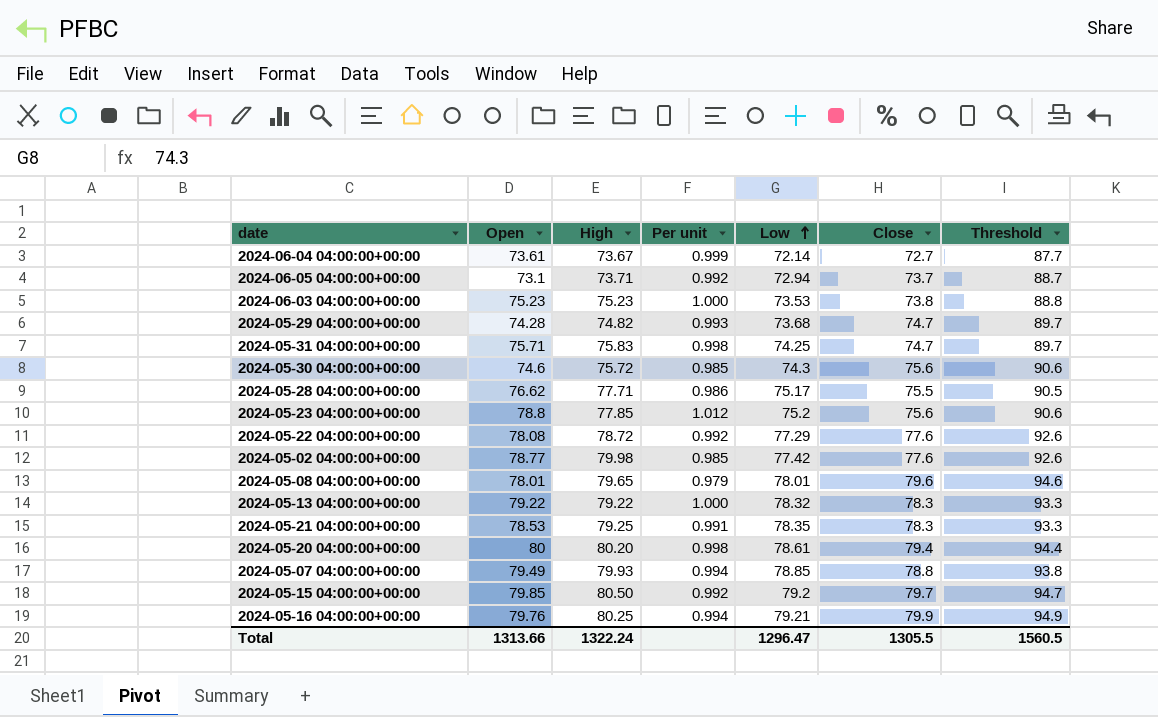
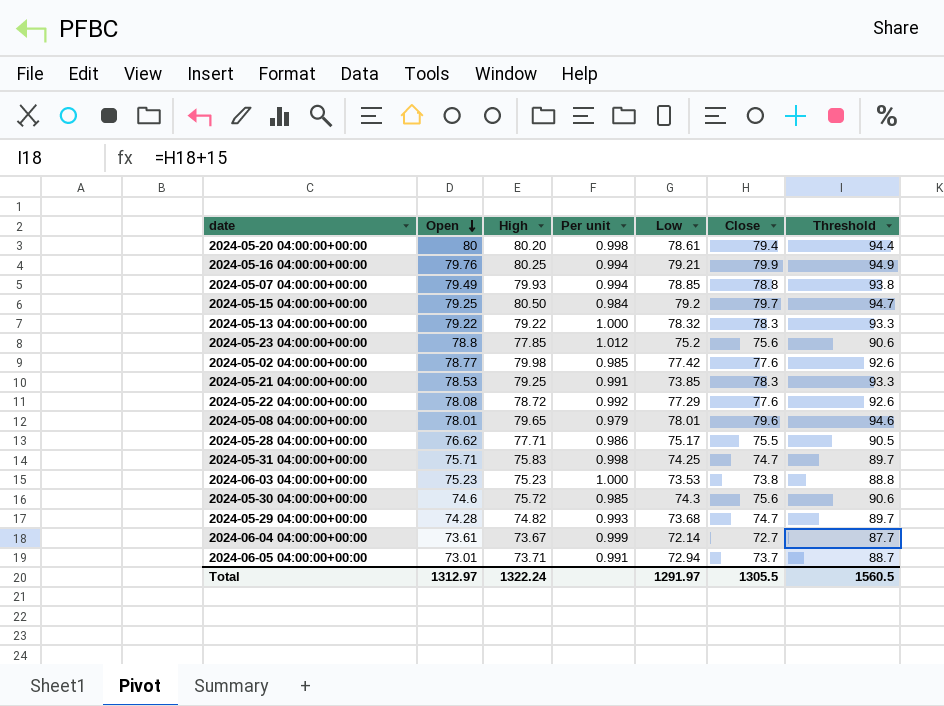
row order: Low ascending -> Open descending
2024-05-15 04:00:00+00:00 | Open: 79.85 -> 79.25
2024-05-15 04:00:00+00:00 | Per unit: 0.992 -> 0.984
2024-05-21 04:00:00+00:00 | Low: 78.35 -> 73.85
2024-06-05 04:00:00+00:00 | Open: 73.1 -> 73.01
2024-06-05 04:00:00+00:00 | Per unit: 0.992 -> 0.991
Total | Open: 1313.66 -> 1312.97
Total | Low: 1296.47 -> 1291.97

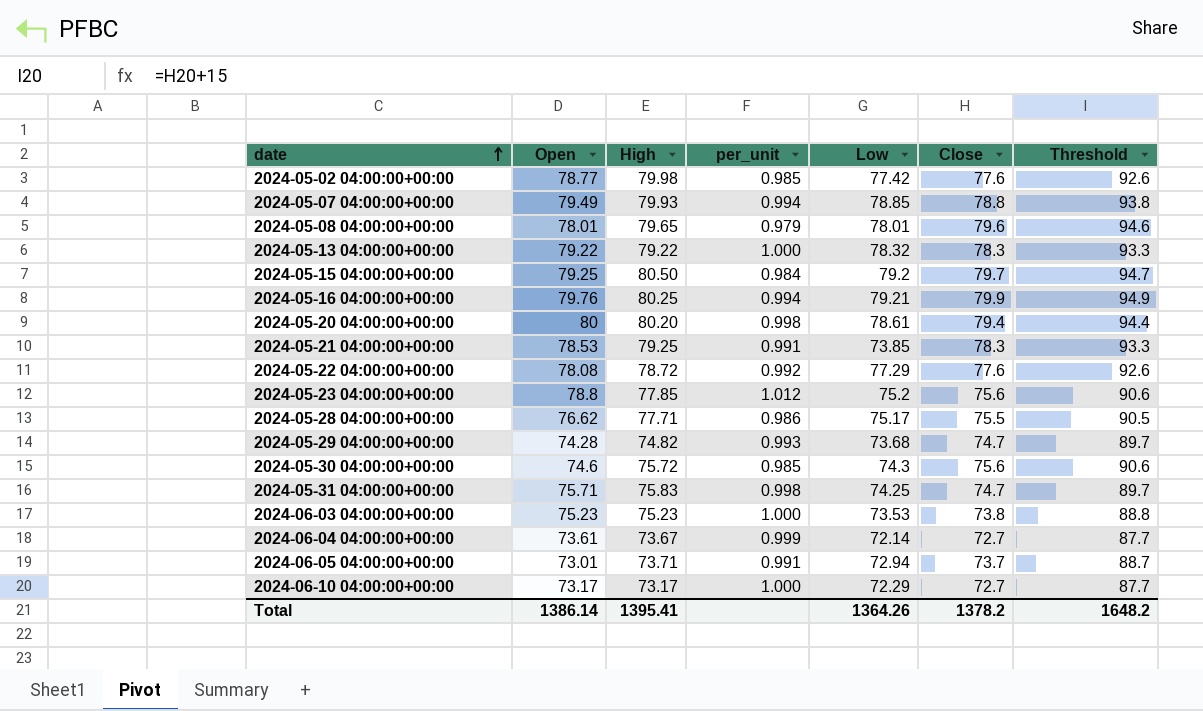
row order: Open descending -> date ascending
column name: Per unit -> per_unit
row 2024-06-10 04:00:00+00:00: none -> 73.17 | 73.17 | 1.000 | 72.29 | 72.7 | 87.7
Total | Open: 1312.97 -> 1386.14
Total | High: 1322.24 -> 1395.41
Total | Low: 1291.97 -> 1364.26
Total | Close: 1305.5 -> 1378.2
Total | Threshold: 1560.5 -> 1648.2

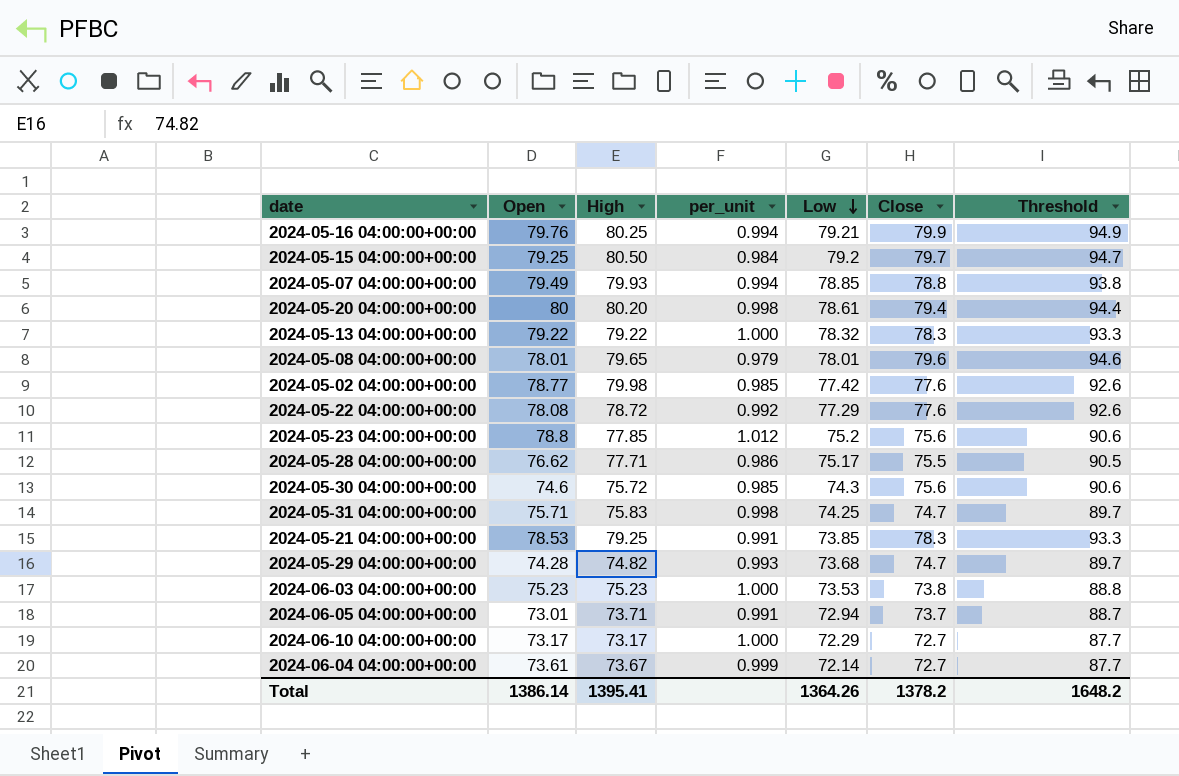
row order: date ascending -> Low descending

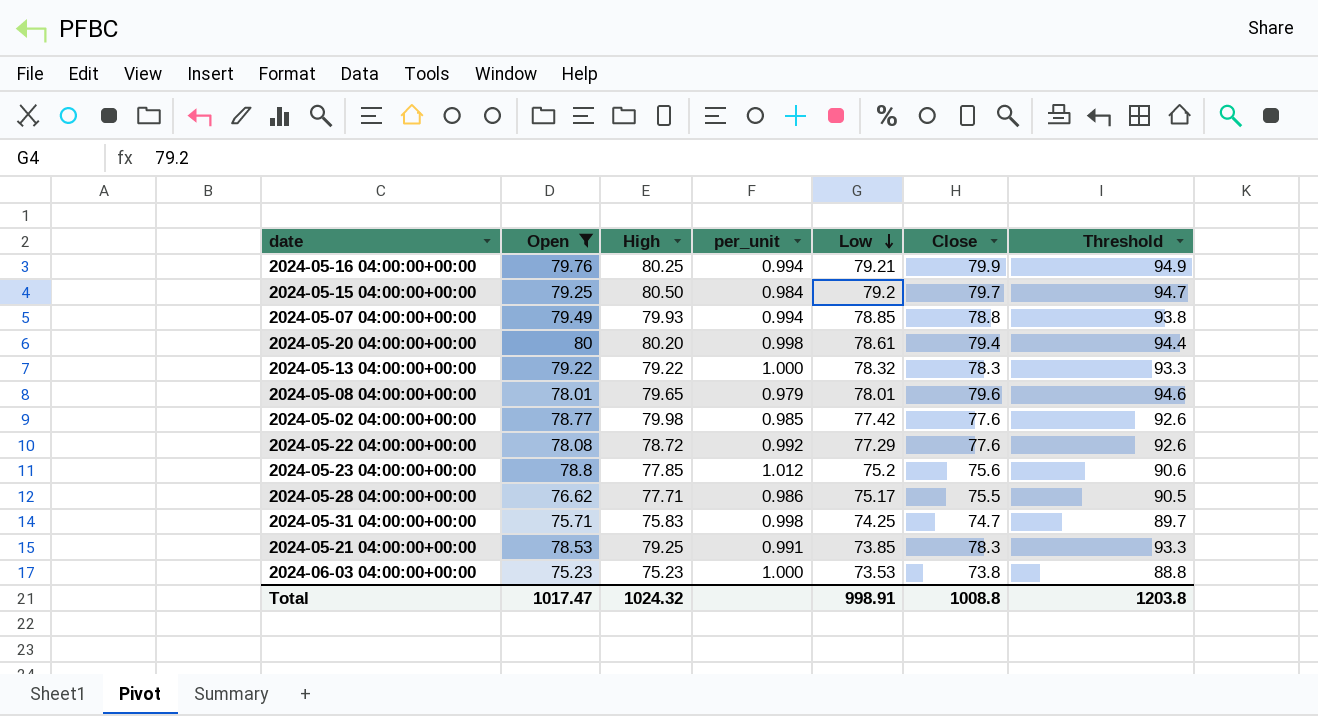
filter: none -> Open >= 75.23
Total | Open: 1386.14 -> 1017.47
Total | High: 1395.41 -> 1024.32
Total | Low: 1364.26 -> 998.91
Total | Close: 1378.2 -> 1008.8
Total | Threshold: 1648.2 -> 1203.8

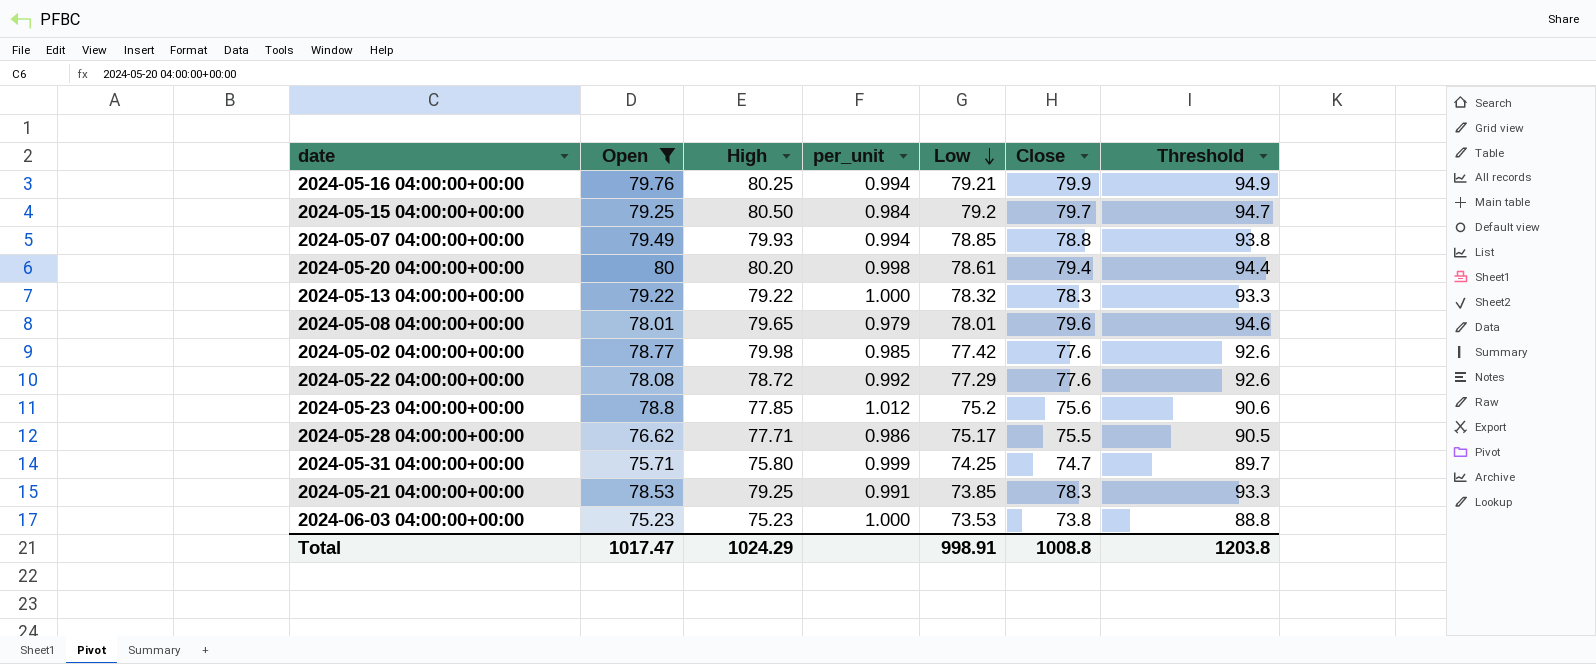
2024-05-31 04:00:00+00:00 | High: 75.83 -> 75.80
2024-05-31 04:00:00+00:00 | per_unit: 0.998 -> 0.999
Total | High: 1024.32 -> 1024.29

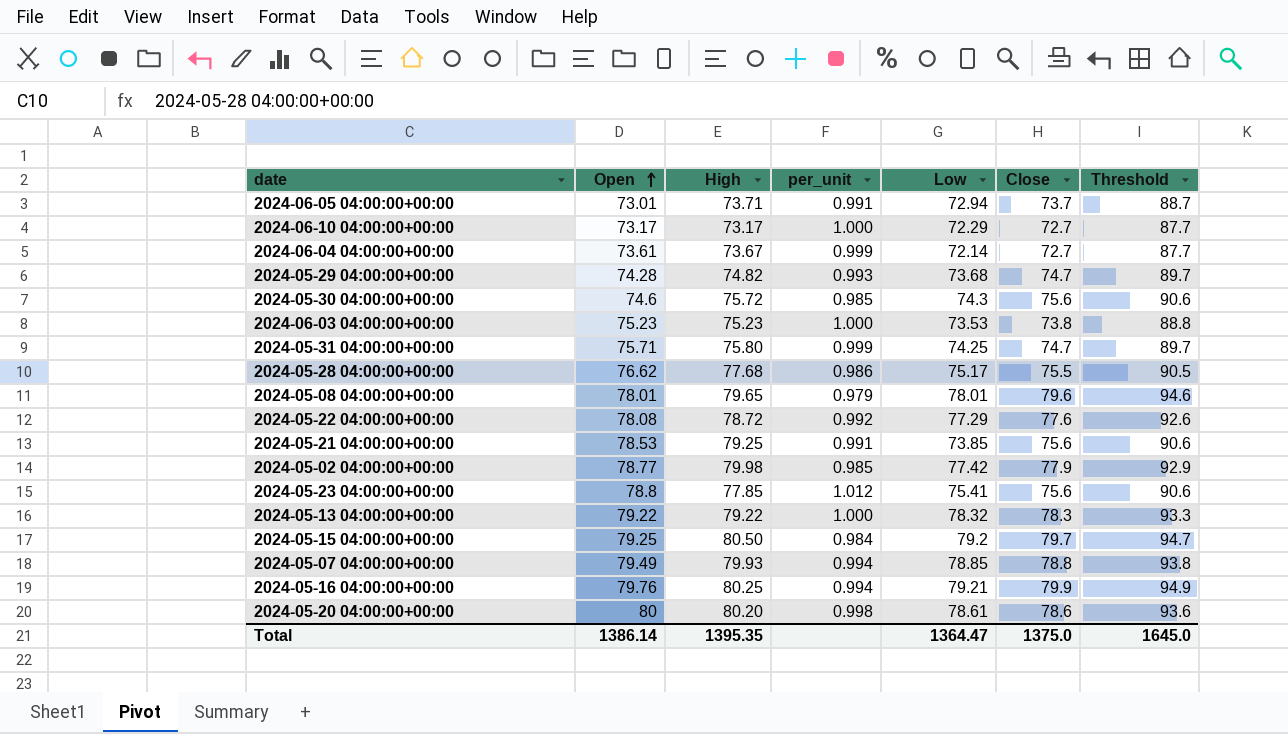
filter: Open >= 75.23 -> none
row order: Low descending -> Open ascending
2024-05-28 04:00:00+00:00 | High: 77.71 -> 77.68
2024-05-21 04:00:00+00:00 | Close: 78.3 -> 75.6
2024-05-21 04:00:00+00:00 | Threshold: 93.3 -> 90.6
2024-05-02 04:00:00+00:00 | Close: 77.6 -> 77.9
2024-05-02 04:00:00+00:00 | Threshold: 92.6 -> 92.9
2024-05-23 04:00:00+00:00 | Low: 75.2 -> 75.41
2024-05-20 04:00:00+00:00 | Close: 79.4 -> 78.6
2024-05-20 04:00:00+00:00 | Threshold: 94.4 -> 93.6
Total | Open: 1017.47 -> 1386.14
Total | High: 1024.29 -> 1395.35
Total | Low: 998.91 -> 1364.47
Total | Close: 1008.8 -> 1375.0
Total | Threshold: 1203.8 -> 1645.0

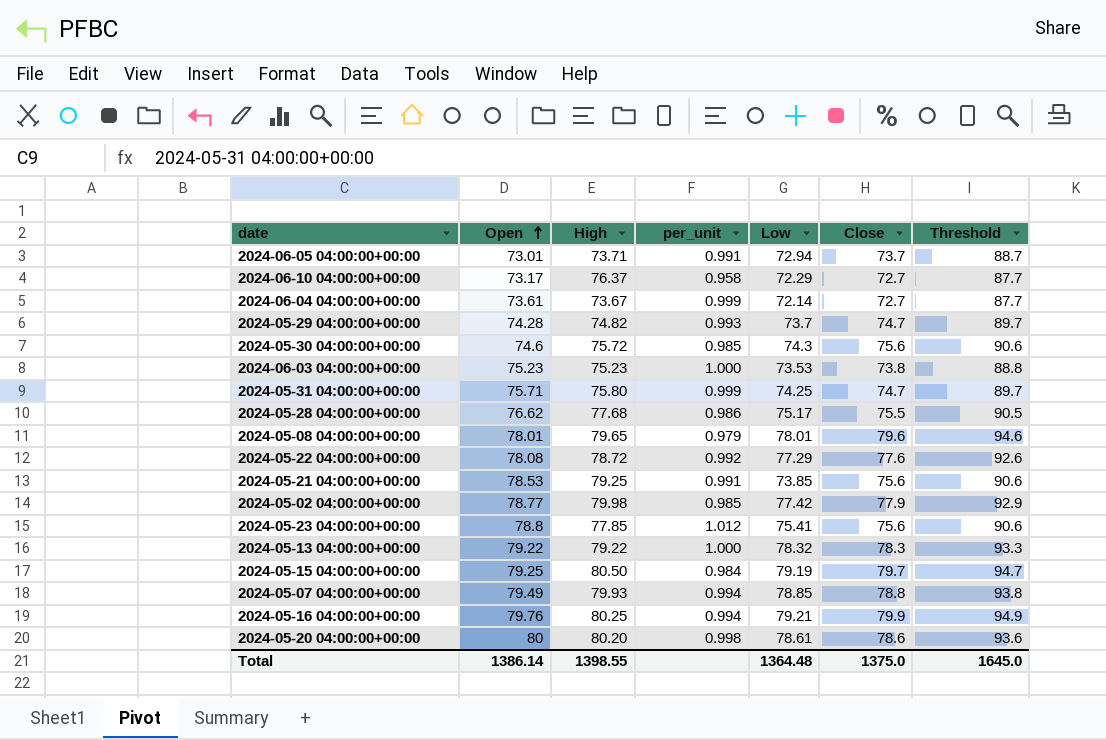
2024-06-10 04:00:00+00:00 | High: 73.17 -> 76.37
2024-06-10 04:00:00+00:00 | per_unit: 1.000 -> 0.958
2024-05-29 04:00:00+00:00 | Low: 73.68 -> 73.7
2024-05-15 04:00:00+00:00 | Low: 79.2 -> 79.19
Total | High: 1395.35 -> 1398.55
Total | Low: 1364.47 -> 1364.48

